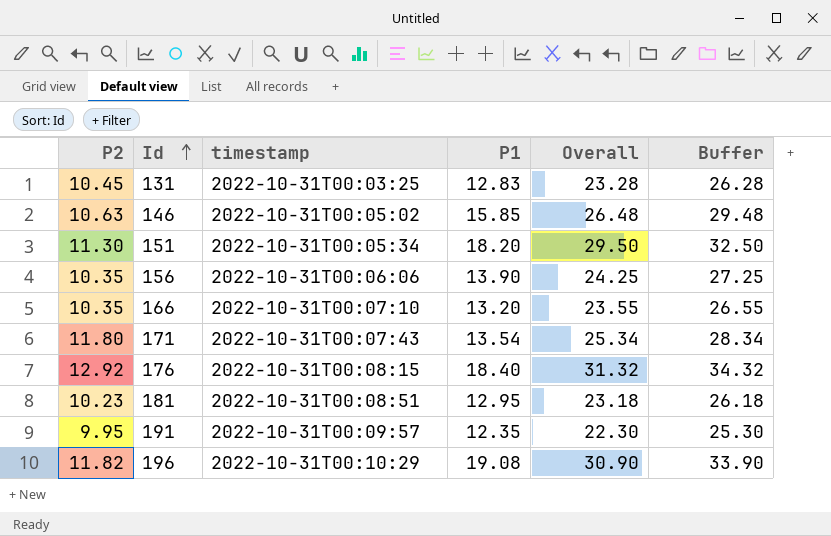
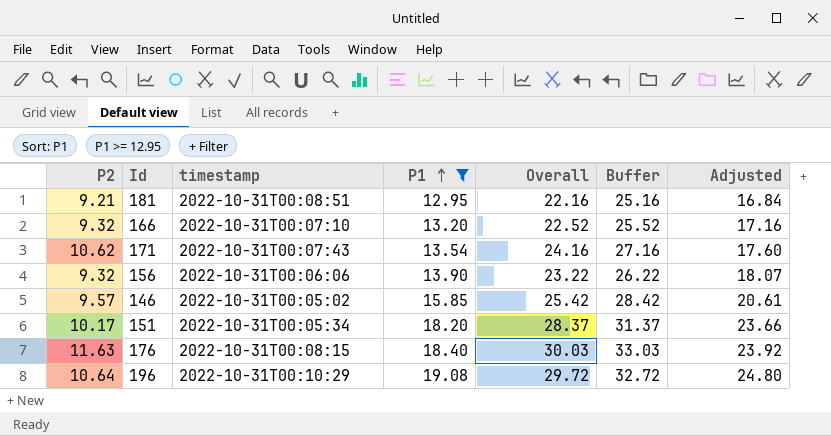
filter: none -> P1 >= 12.95
row order: Id ascending -> P1 ascending
column Adjusted | formula: none -> [P1] * 1.3
181 | P2: 10.23 -> 9.21
181 | Overall: 23.18 -> 22.16
181 | Buffer: 26.18 -> 25.16
166 | P2: 10.35 -> 9.32
166 | Overall: 23.55 -> 22.52
166 | Buffer: 26.55 -> 25.52
171 | P2: 11.80 -> 10.62
171 | Overall: 25.34 -> 24.16
171 | Buffer: 28.34 -> 27.16
156 | P2: 10.35 -> 9.32
156 | Overall: 24.25 -> 23.22
156 | Buffer: 27.25 -> 26.22
146 | P2: 10.63 -> 9.57
146 | Overall: 26.48 -> 25.42
146 | Buffer: 29.48 -> 28.42
151 | P2: 11.30 -> 10.17
151 | Overall: 29.50 -> 28.37
151 | Buffer: 32.50 -> 31.37
176 | P2: 12.92 -> 11.63
176 | Overall: 31.32 -> 30.03
176 | Buffer: 34.32 -> 33.03
196 | P2: 11.82 -> 10.64
196 | Overall: 30.90 -> 29.72
196 | Buffer: 33.90 -> 32.72

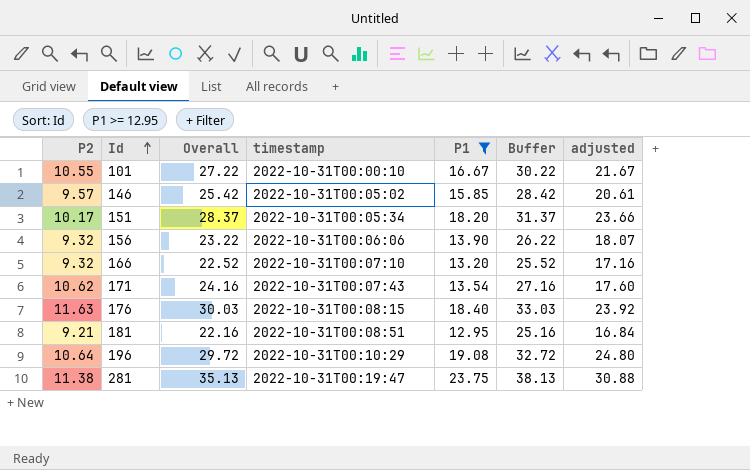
row order: P1 ascending -> Id ascending
column Overall | position: 5 -> 3
column name: Adjusted -> adjusted
row 101: none -> 10.55 | 27.22 | 2022-10-31T00:00:10 | 16.67 | 30.22 | 21.67
row 281: none -> 11.38 | 35.13 | 2022-10-31T00:19:47 | 23.75 | 38.13 | 30.88

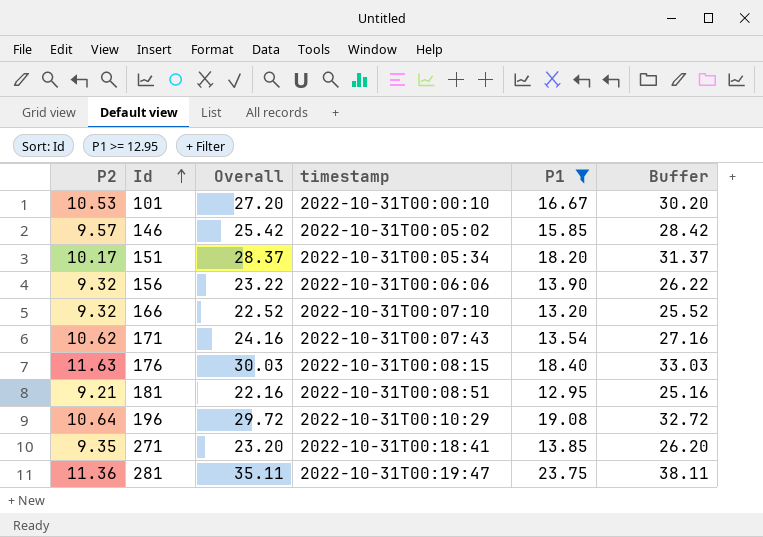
column adjusted | formula: [P1] * 1.3 -> none
101 | P2: 10.55 -> 10.53
101 | Overall: 27.22 -> 27.20
101 | Buffer: 30.22 -> 30.20
row 271: none -> 9.35 | 23.20 | 2022-10-31T00:18:41 | 13.85 | 26.20
281 | P2: 11.38 -> 11.36
281 | Overall: 35.13 -> 35.11
281 | Buffer: 38.13 -> 38.11

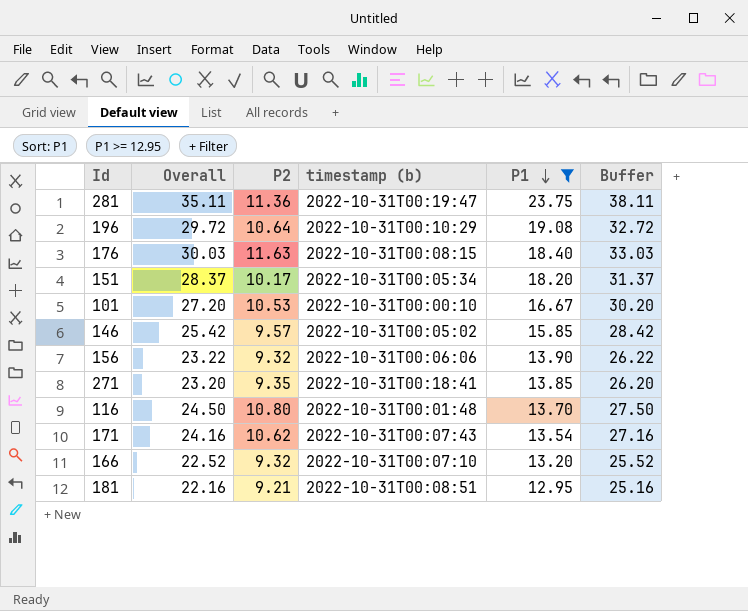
row order: Id ascending -> P1 descending
column P2 | position: 1 -> 3
column name: timestamp -> timestamp (b)
row 116: none -> 24.50 | 10.80 | 2022-10-31T00:01:48 | 13.70 | 27.50

